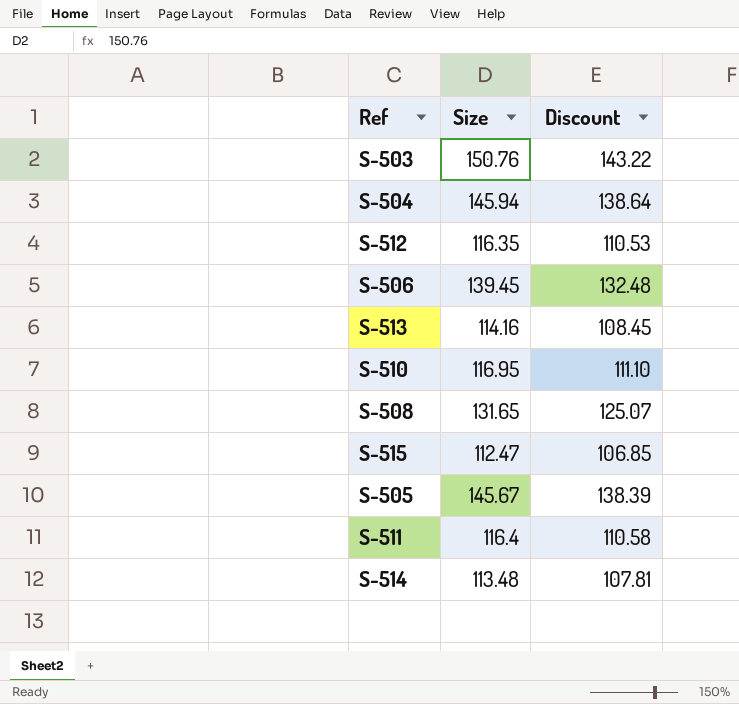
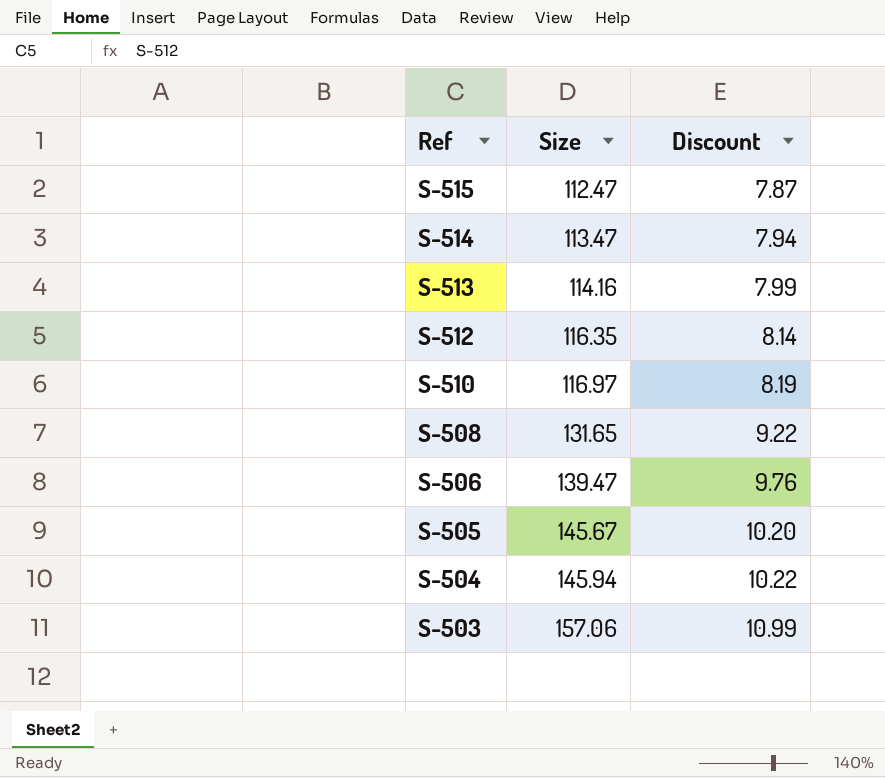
row order: none -> Ref descending
column Discount | formula: [Size] * 0.95 -> [Size] * 0.07
row S-511: 116.4 | 110.58 -> none
S-514 | Size: 113.48 -> 113.47
S-510 | Size: 116.95 -> 116.97
S-506 | Size: 139.45 -> 139.47
S-503 | Size: 150.76 -> 157.06

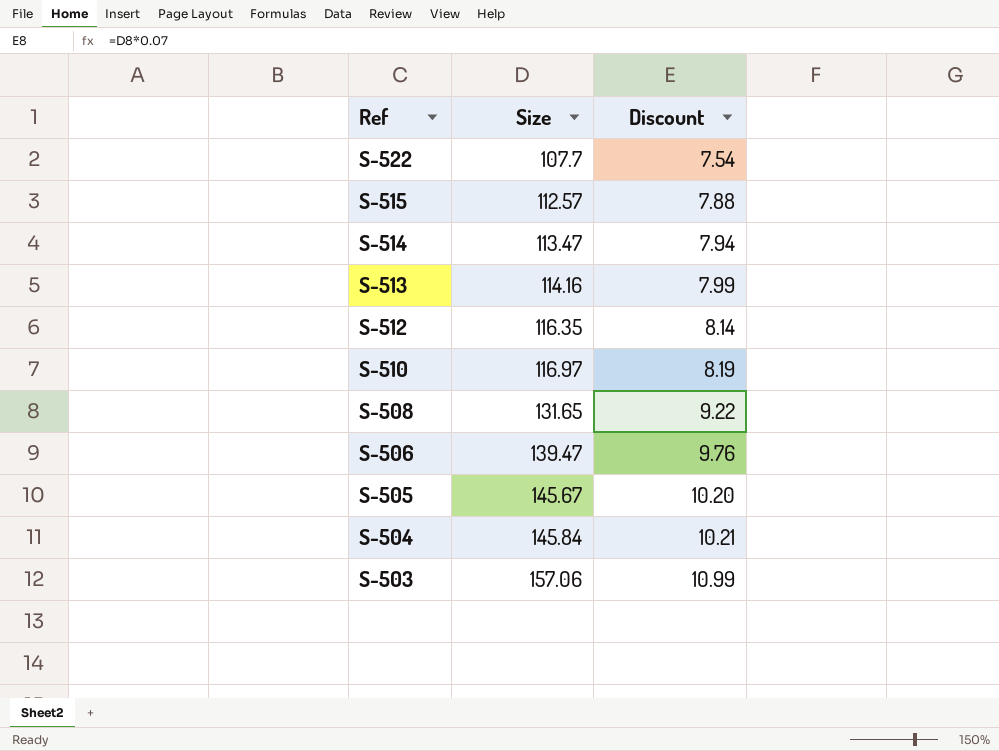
row S-522: none -> 107.7 | 7.54
S-515 | Size: 112.47 -> 112.57
S-515 | Discount: 7.87 -> 7.88
S-504 | Size: 145.94 -> 145.84
S-504 | Discount: 10.22 -> 10.21

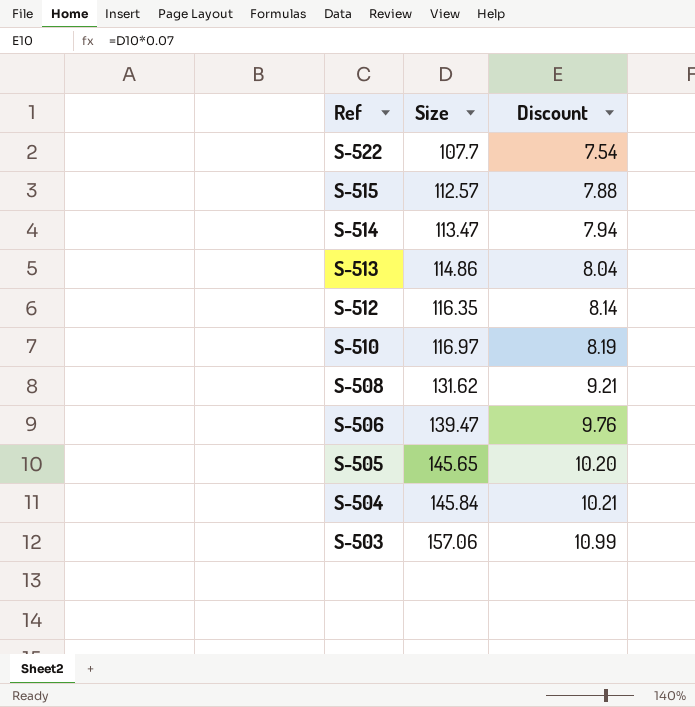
S-513 | Size: 114.16 -> 114.86
S-513 | Discount: 7.99 -> 8.04
S-508 | Size: 131.65 -> 131.62
S-508 | Discount: 9.22 -> 9.21
S-505 | Size: 145.67 -> 145.65

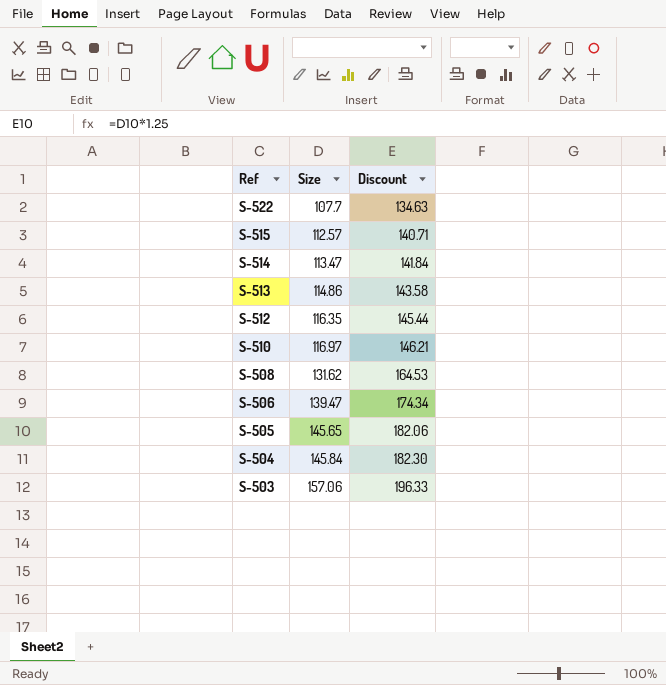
column Discount | formula: [Size] * 0.07 -> [Size] * 1.25

